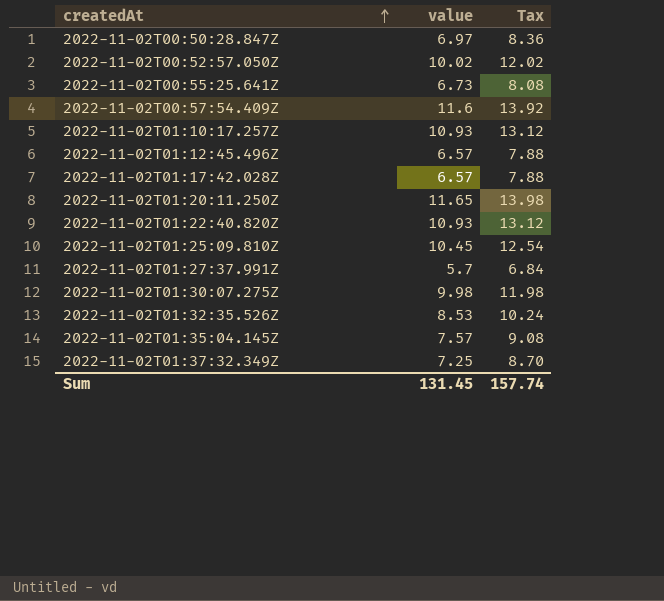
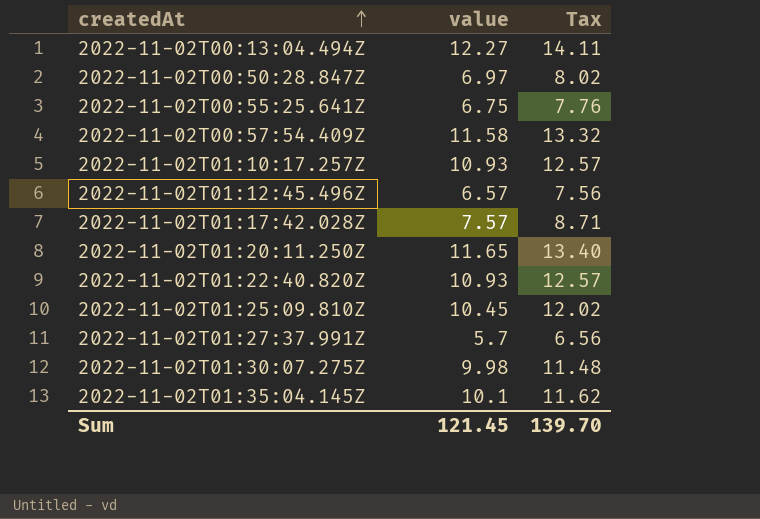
column Tax | formula: [value] * 1.2 -> [value] * 1.15
row 2022-11-02T00:52:57.050Z: 10.02 | 12.02 -> none
row 2022-11-02T01:32:35.526Z: 8.53 | 10.24 -> none
row 2022-11-02T01:37:32.349Z: 7.25 | 8.70 -> none
row 2022-11-02T00:13:04.494Z: none -> 12.27 | 14.11
2022-11-02T00:55:25.641Z | value: 6.73 -> 6.75
2022-11-02T00:57:54.409Z | value: 11.6 -> 11.58
2022-11-02T01:17:42.028Z | value: 6.57 -> 7.57
2022-11-02T01:35:04.145Z | value: 7.57 -> 10.1
Sum | value: 131.45 -> 121.45
Sum | Tax: 157.74 -> 139.70

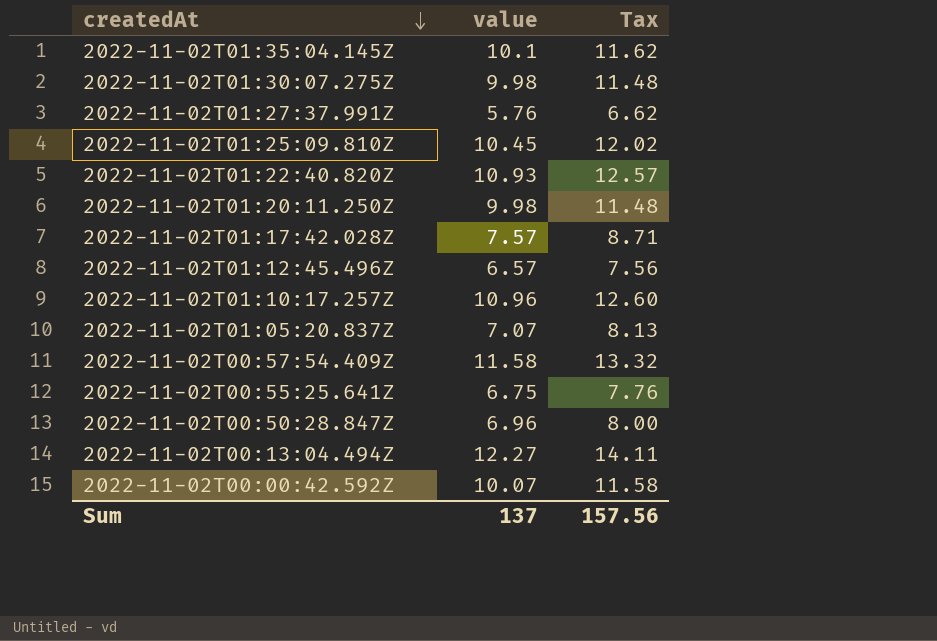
row order: createdAt ascending -> createdAt descending
2022-11-02T01:27:37.991Z | value: 5.7 -> 5.76
2022-11-02T01:27:37.991Z | Tax: 6.56 -> 6.62
2022-11-02T01:20:11.250Z | value: 11.65 -> 9.98
2022-11-02T01:20:11.250Z | Tax: 13.40 -> 11.48
2022-11-02T01:10:17.257Z | value: 10.93 -> 10.96
2022-11-02T01:10:17.257Z | Tax: 12.57 -> 12.60
row 2022-11-02T01:05:20.837Z: none -> 7.07 | 8.13
2022-11-02T00:50:28.847Z | value: 6.97 -> 6.96
2022-11-02T00:50:28.847Z | Tax: 8.02 -> 8.00
row 2022-11-02T00:00:42.592Z: none -> 10.07 | 11.58
Sum | value: 121.45 -> 137
Sum | Tax: 139.70 -> 157.56

